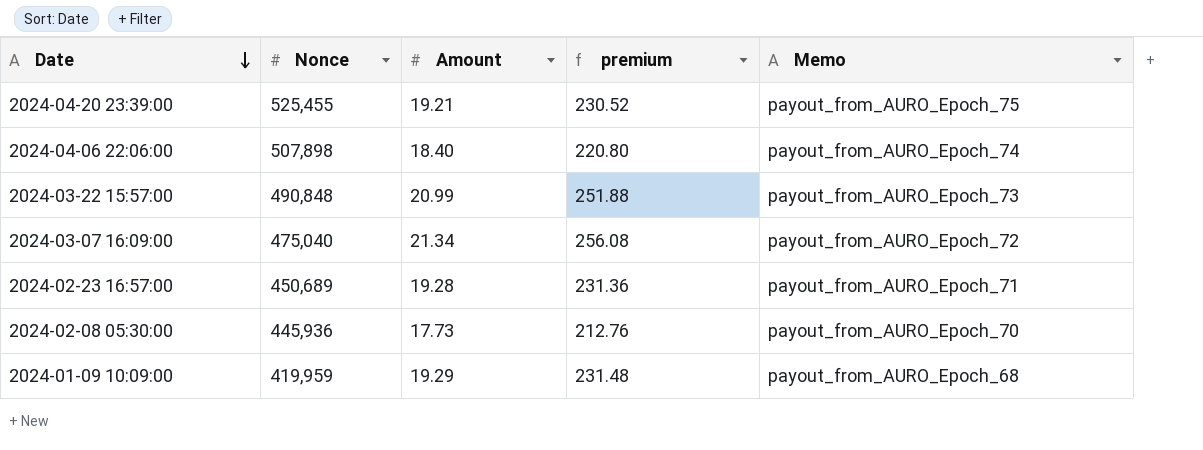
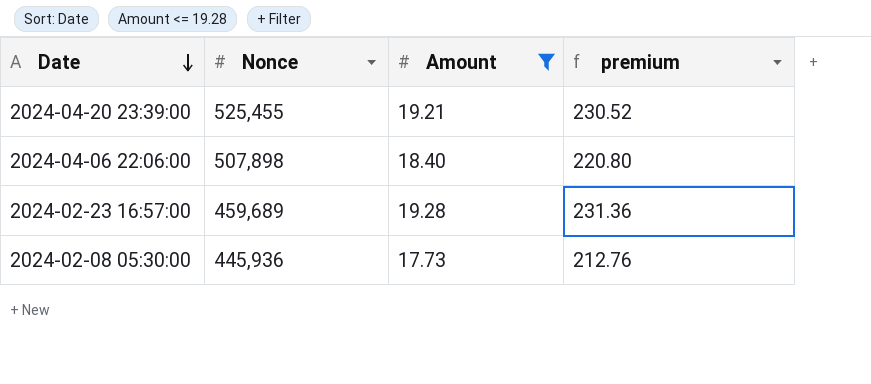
filter: none -> Amount <= 19.28
column Memo | position: 5 -> none
2024-02-23 16:57:00 | Nonce: 450,689 -> 459,689

